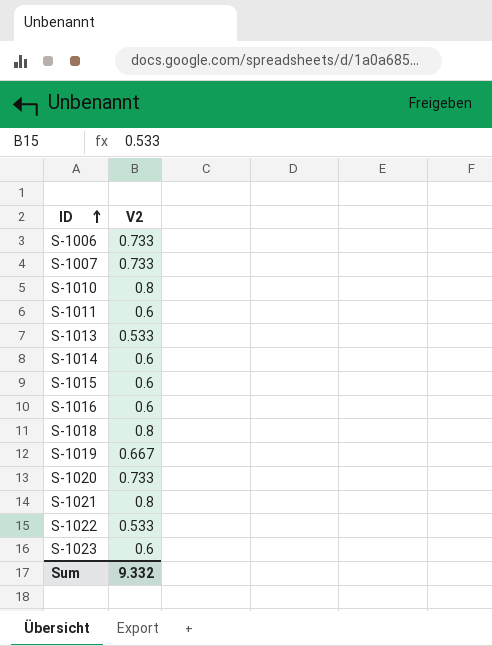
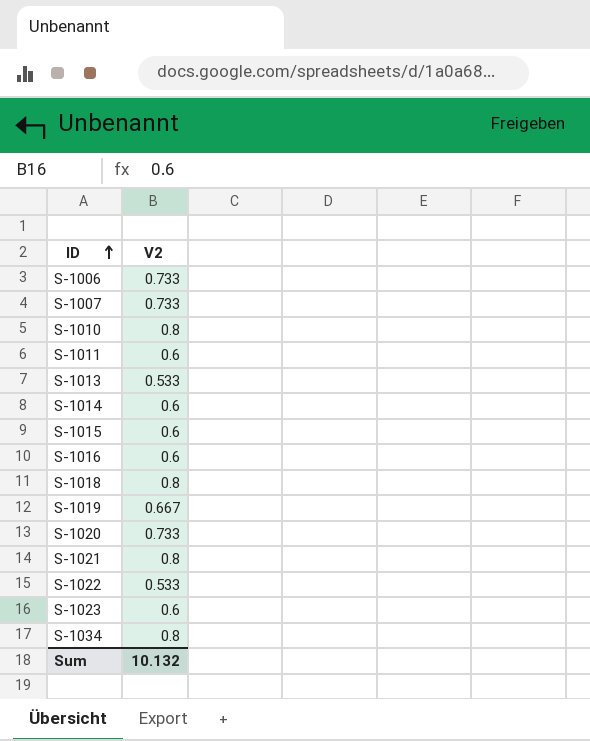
row S-1034: none -> 0.8
Sum | V2: 9.332 -> 10.132

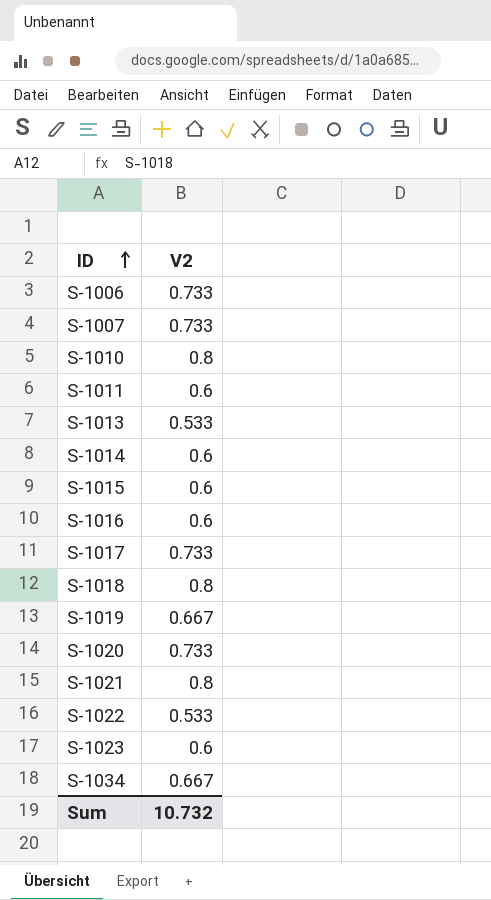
row S-1017: none -> 0.733
S-1034 | V2: 0.8 -> 0.667
Sum | V2: 10.132 -> 10.732

